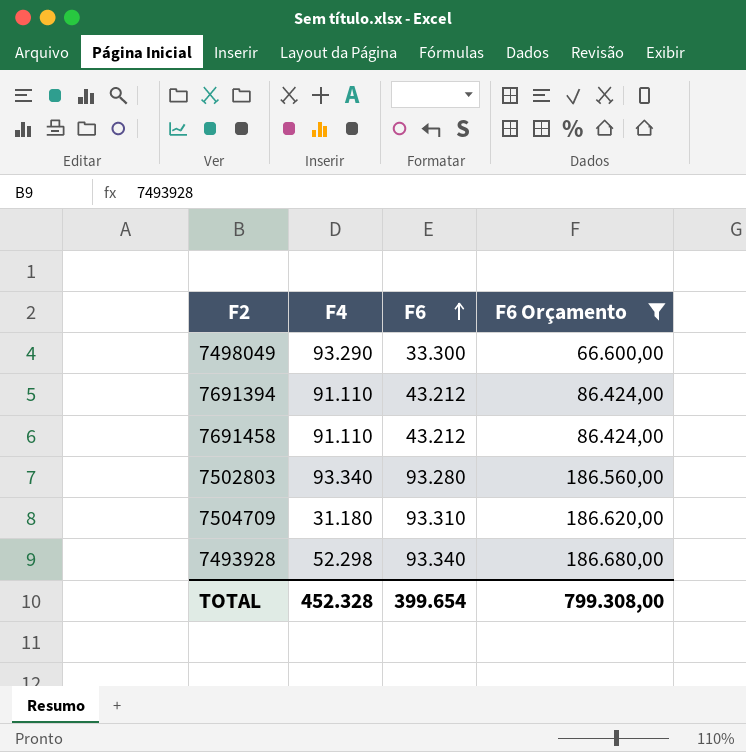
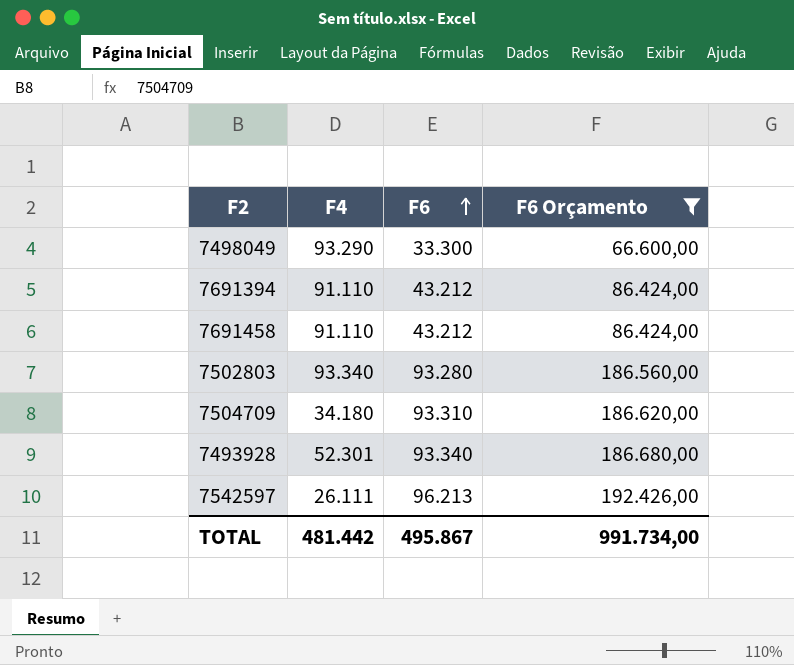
7504709 | F4: 31.180 -> 34.180
7493928 | F4: 52.298 -> 52.301
row 7542597: none -> 26.111 | 96.213 | 192.426,00
TOTAL | F4: 452.328 -> 481.442
TOTAL | F6: 399.654 -> 495.867
TOTAL | F6 Orçamento: 799.308,00 -> 991.734,00

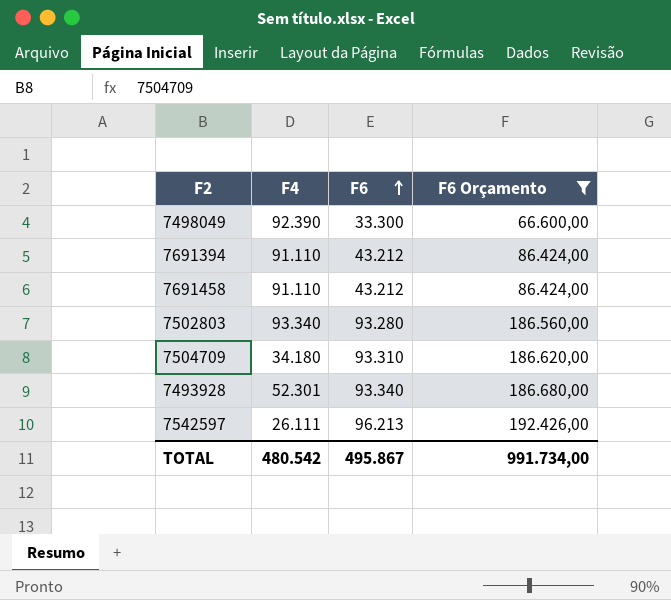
7498049 | F4: 93.290 -> 92.390
TOTAL | F4: 481.442 -> 480.542

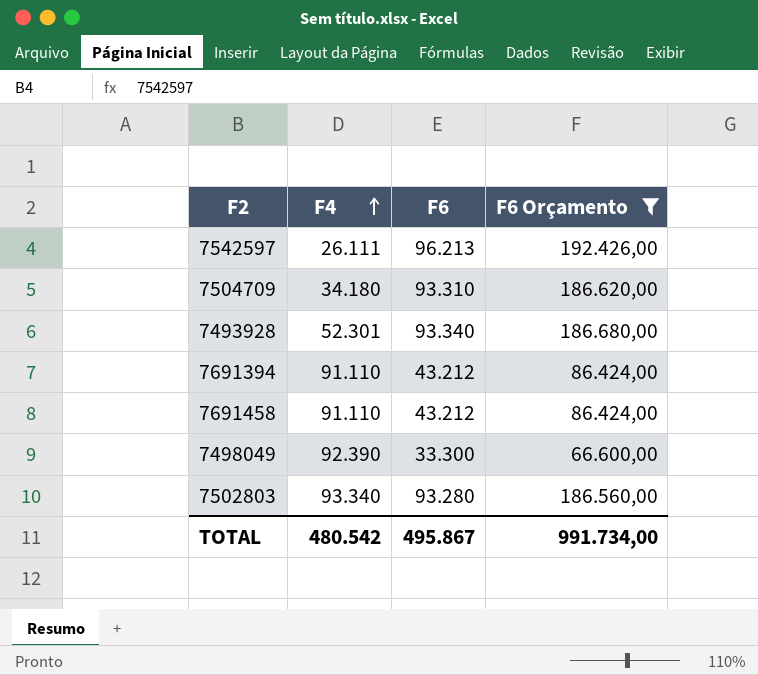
row order: F6 ascending -> F4 ascending

